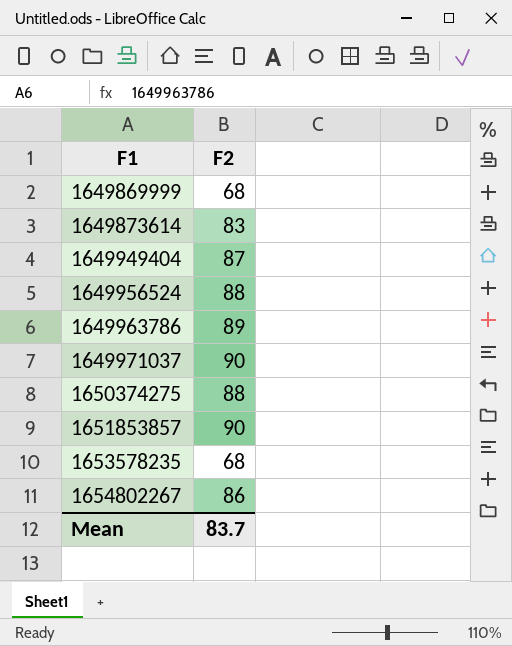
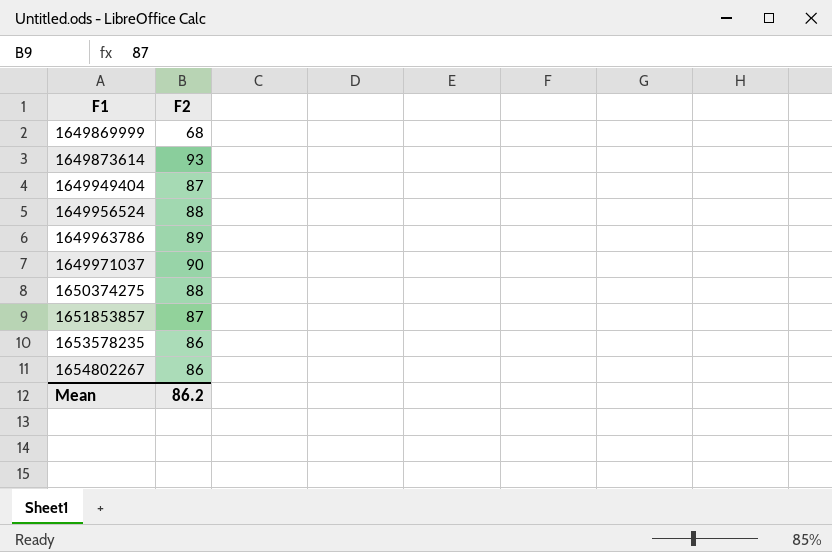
1649873614 | F2: 83 -> 93
1651853857 | F2: 90 -> 87
1653578235 | F2: 68 -> 86
Mean | F2: 83.7 -> 86.2

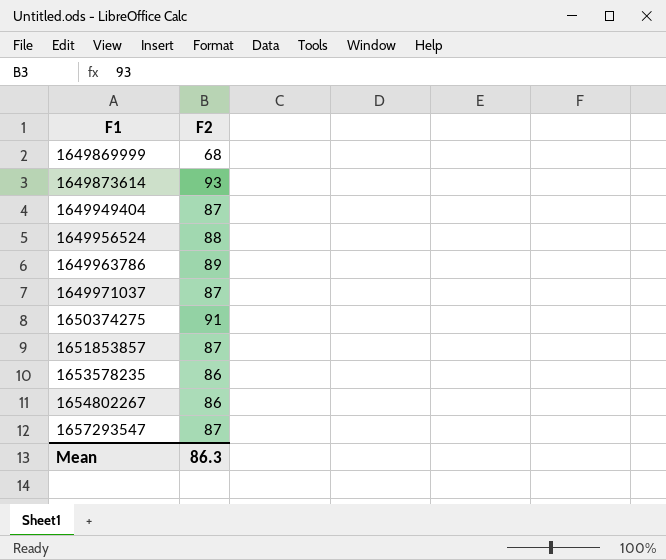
1649971037 | F2: 90 -> 87
1650374275 | F2: 88 -> 91
row 1657293547: none -> 87
Mean | F2: 86.2 -> 86.3

